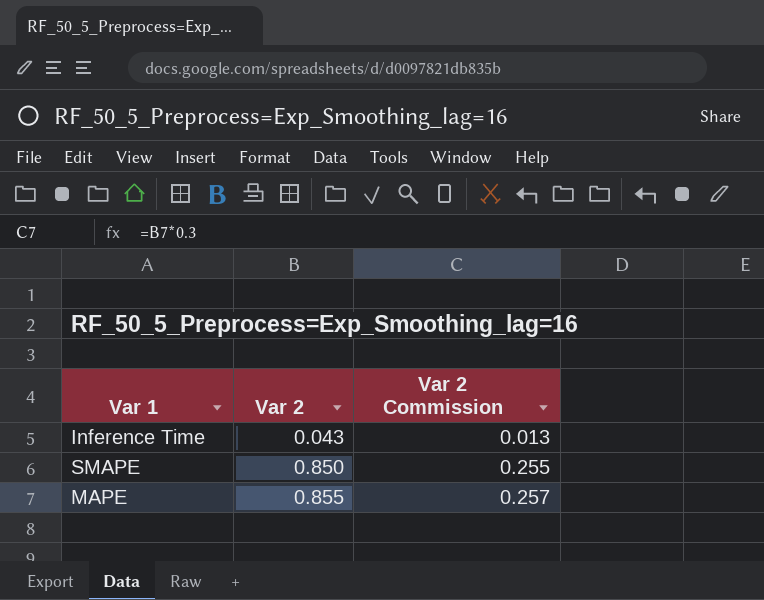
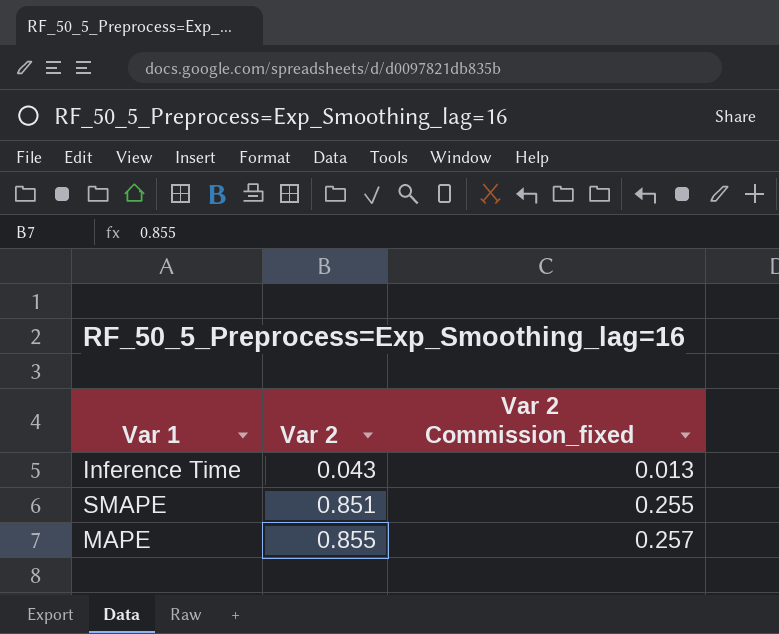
column name: Var 2 Commission -> Var 2 Commission_fixed
SMAPE | Var 2: 0.850 -> 0.851

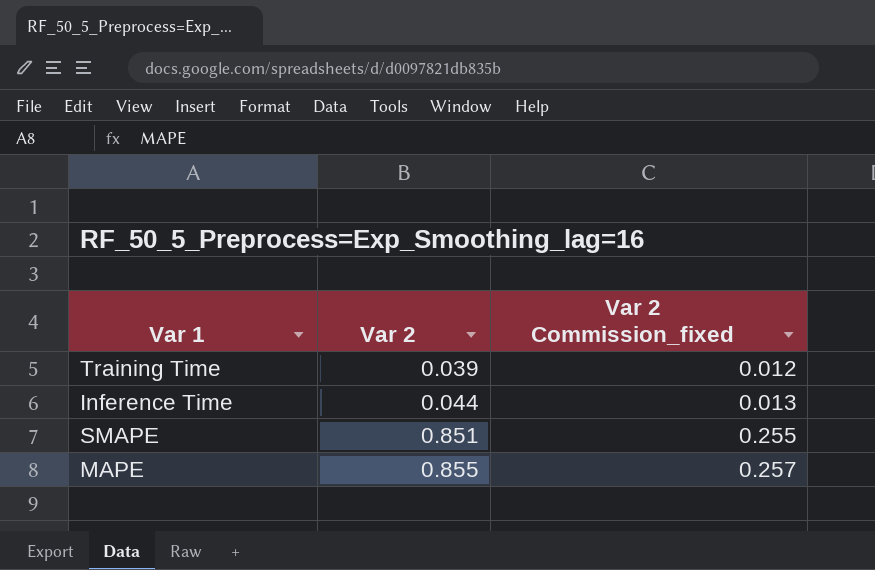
row Training Time: none -> 0.039 | 0.012
Inference Time | Var 2: 0.043 -> 0.044

